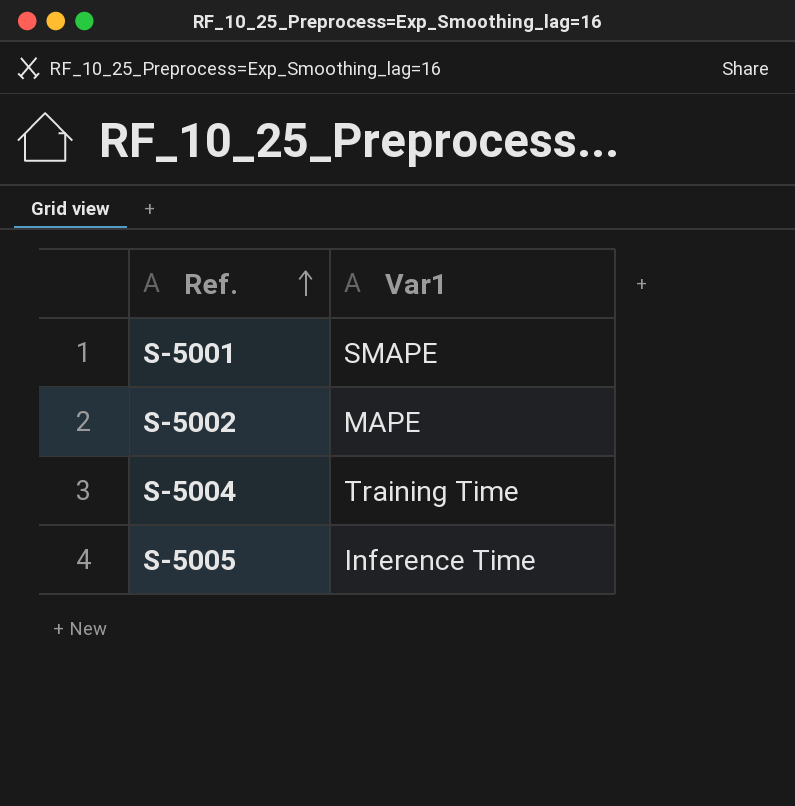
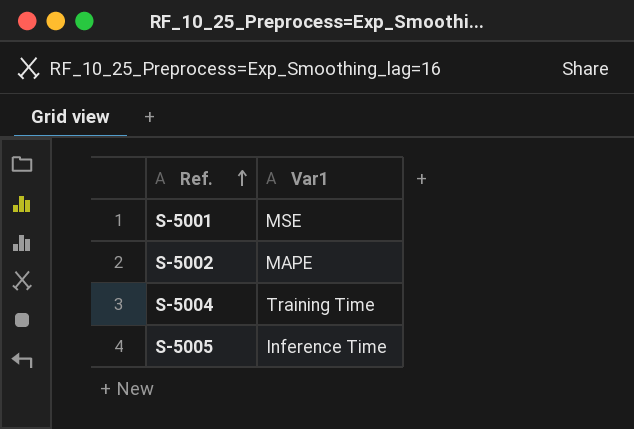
S-5001 | Var1: SMAPE -> MSE

